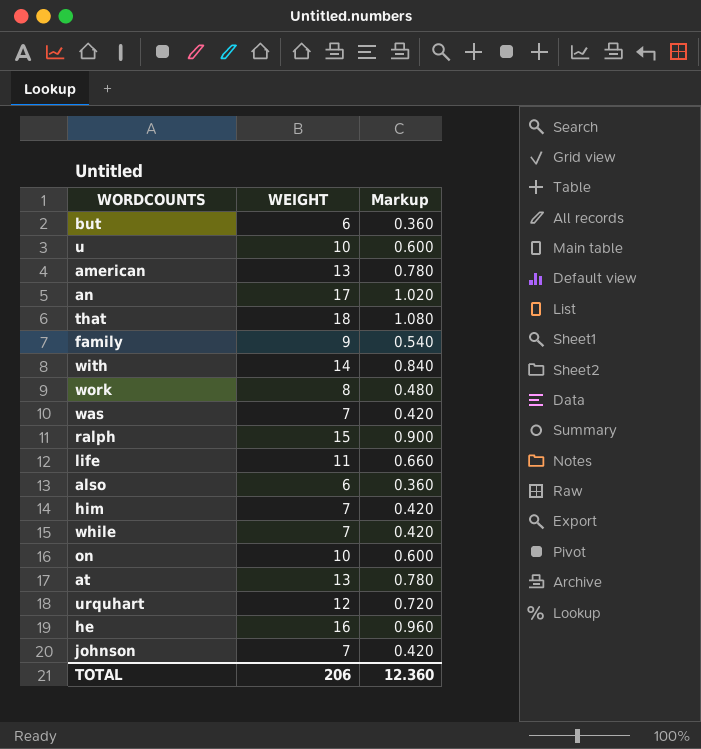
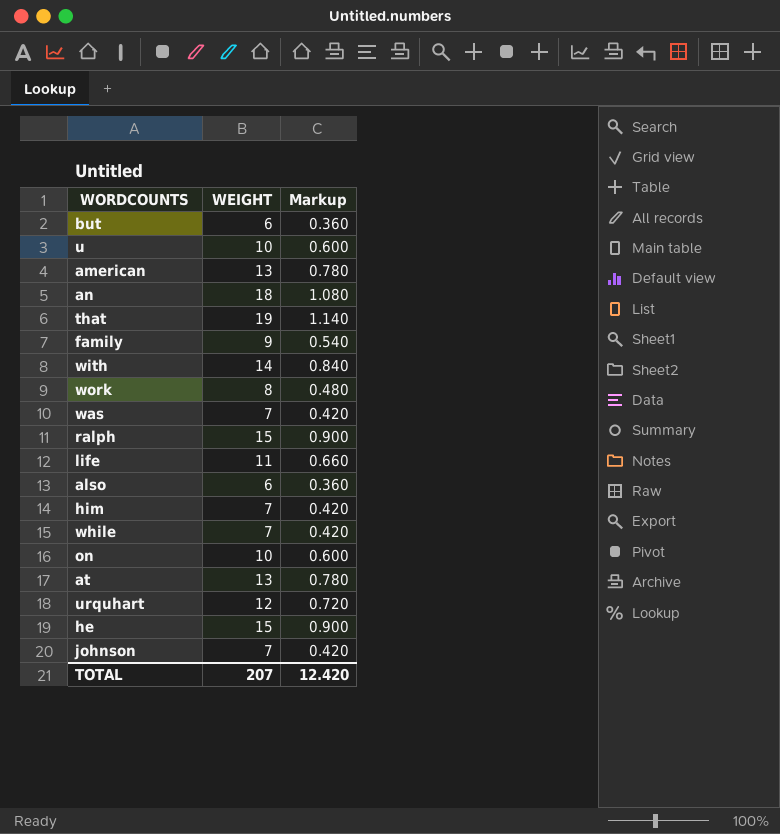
an | WEIGHT: 17 -> 18
an | Markup: 1.020 -> 1.080
that | WEIGHT: 18 -> 19
that | Markup: 1.080 -> 1.140
he | WEIGHT: 16 -> 15
he | Markup: 0.960 -> 0.900
TOTAL | WEIGHT: 206 -> 207
TOTAL | Markup: 12.360 -> 12.420

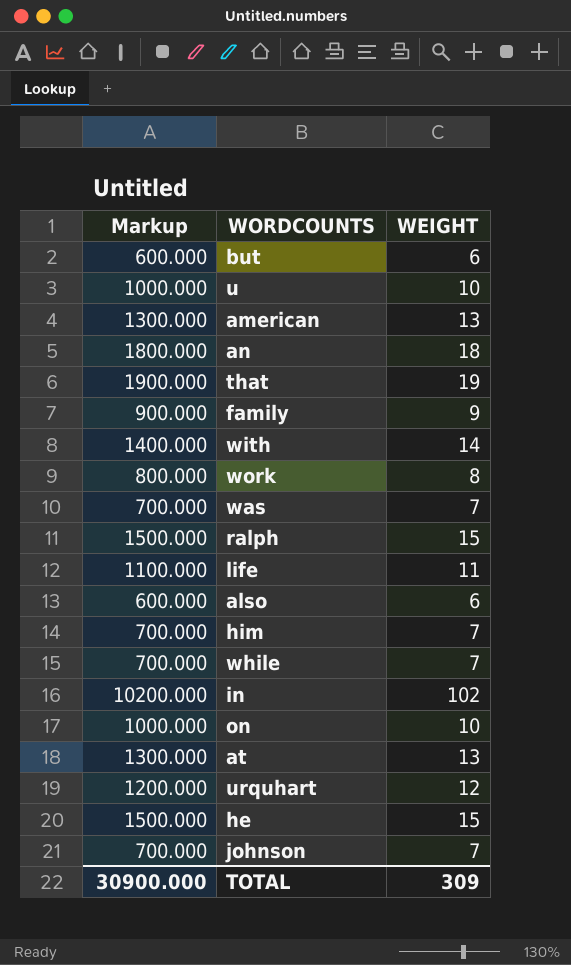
column Markup | formula: [WEIGHT] * 0.06 -> [WEIGHT] * 100
column Markup | position: 3 -> 1
row in: none -> 10200.000 | 102
TOTAL | Markup: 12.420 -> 30900.000
TOTAL | WEIGHT: 207 -> 309

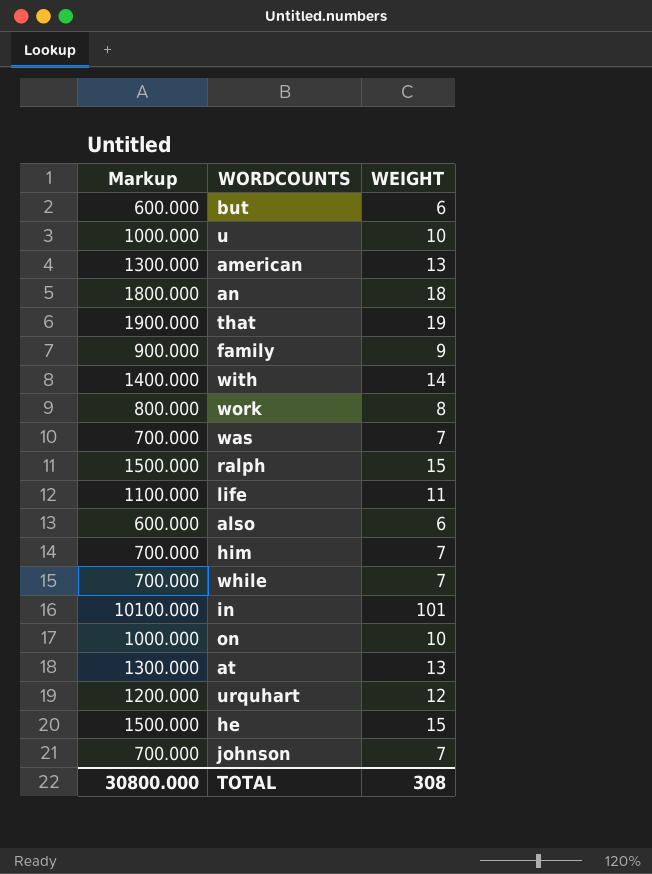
in | Markup: 10200.000 -> 10100.000
in | WEIGHT: 102 -> 101
TOTAL | Markup: 30900.000 -> 30800.000
TOTAL | WEIGHT: 309 -> 308

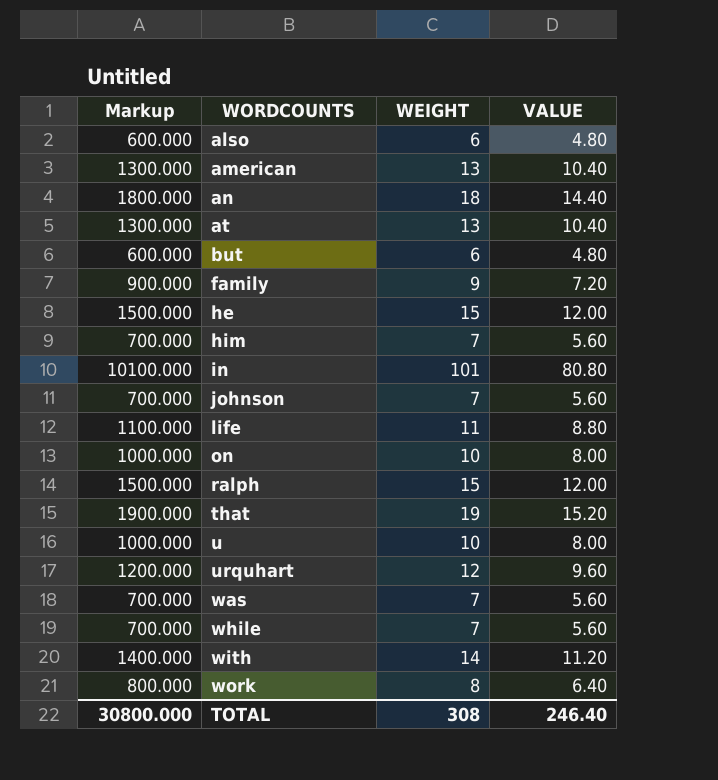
row order: none -> WORDCOUNTS ascending
column VALUE | formula: none -> [WEIGHT] * 0.8

